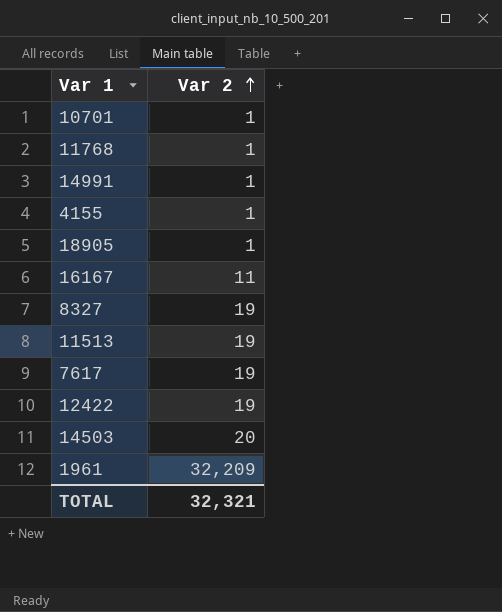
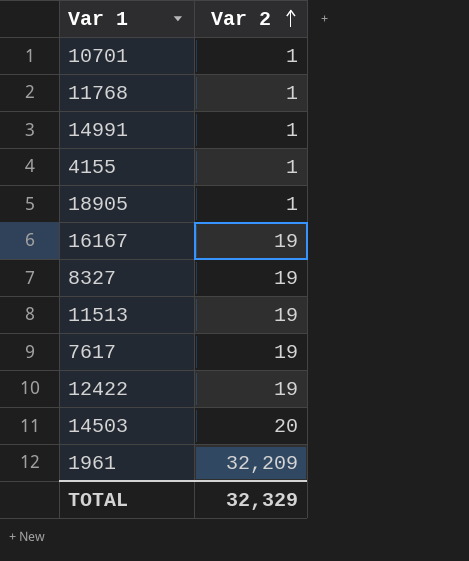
16167 | Var 2: 11 -> 19
TOTAL | Var 2: 32,321 -> 32,329

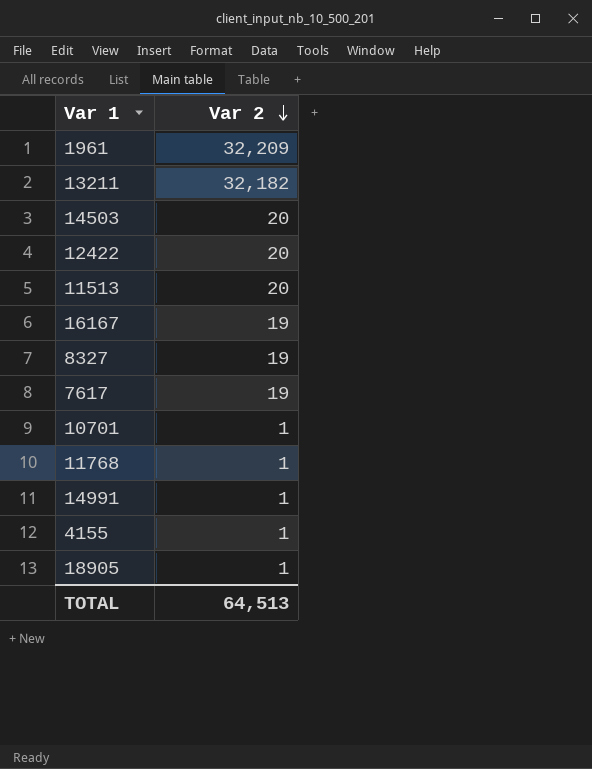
row order: Var 2 ascending -> Var 2 descending
row 13211: none -> 32,182
12422 | Var 2: 19 -> 20
11513 | Var 2: 19 -> 20
TOTAL | Var 2: 32,329 -> 64,513

